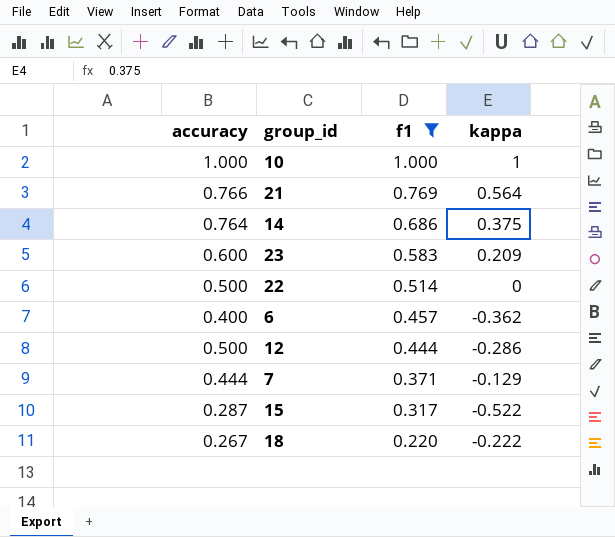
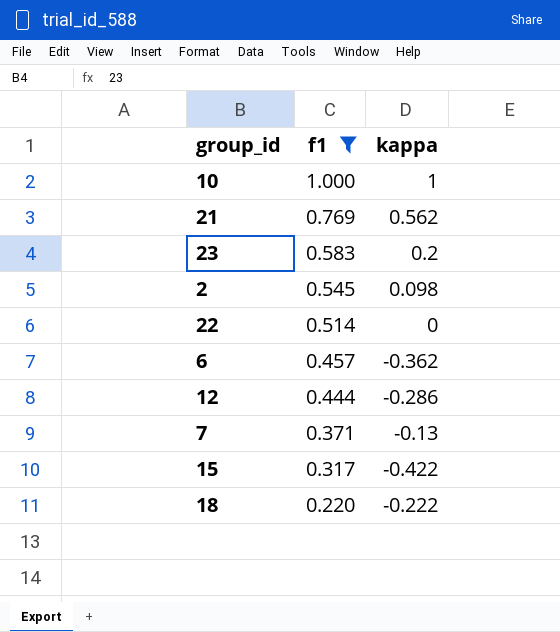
column accuracy | position: 1 -> none
row 14: 0.764 | 0.686 | 0.375 -> none
21 | kappa: 0.564 -> 0.562
23 | kappa: 0.209 -> 0.2
row 2: none -> 0.545 | 0.098
7 | kappa: -0.129 -> -0.13
15 | kappa: -0.522 -> -0.422

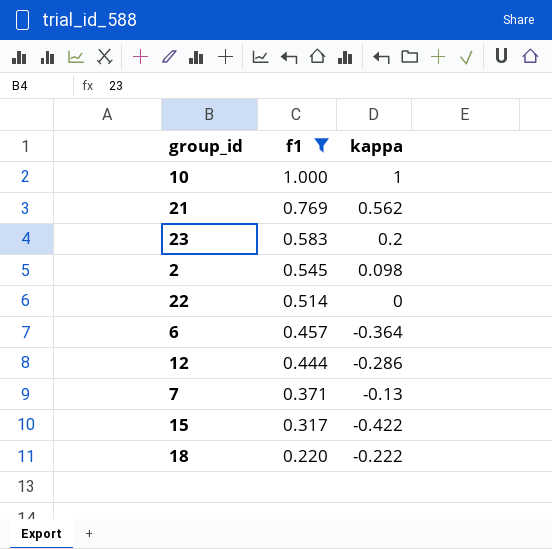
6 | kappa: -0.362 -> -0.364

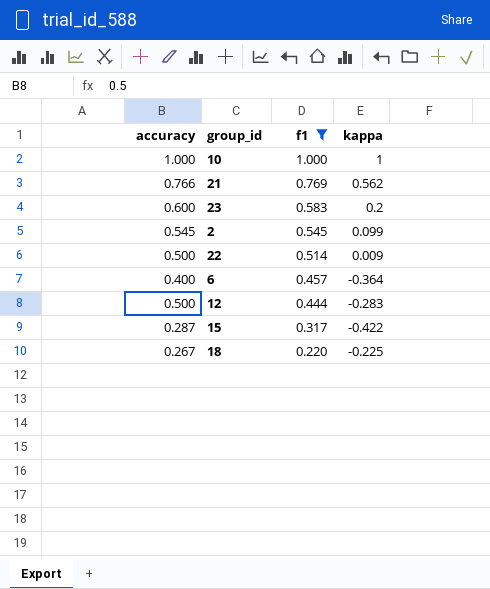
column accuracy | position: none -> 1
row 7: 0.371 | -0.13 -> none
2 | kappa: 0.098 -> 0.099
22 | kappa: 0 -> 0.009
12 | kappa: -0.286 -> -0.283
18 | kappa: -0.222 -> -0.225

